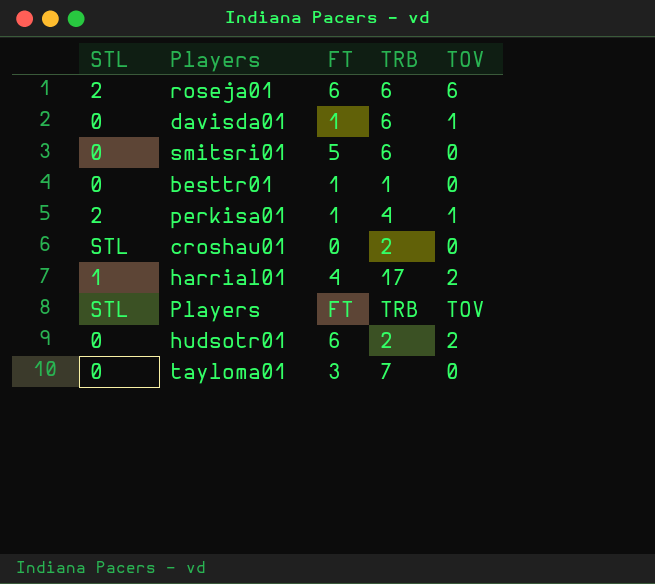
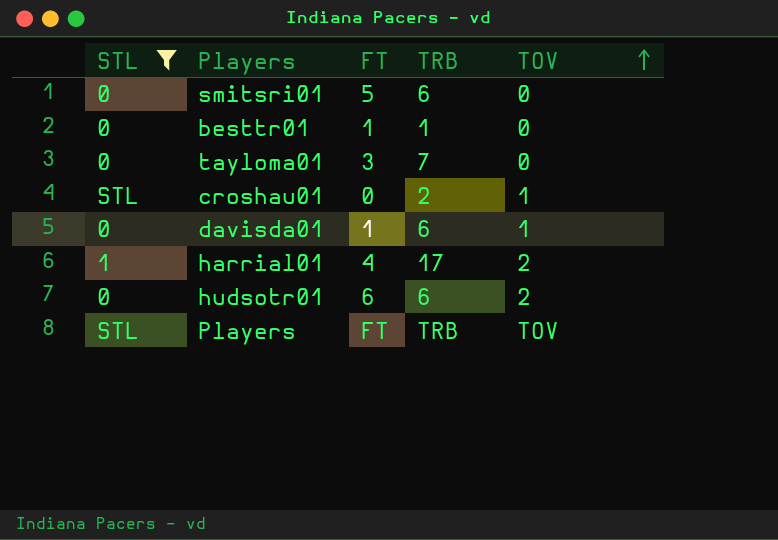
filter: none -> STL != 2
row order: none -> TOV ascending
croshau01 | TOV: 0 -> 1
hudsotr01 | TRB: 2 -> 6

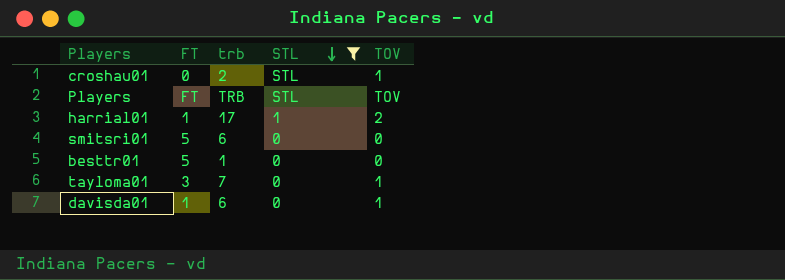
row order: TOV ascending -> STL descending
column name: TRB -> trb
column STL | position: 1 -> 4
row hudsotr01: 0 | 6 | 6 | 2 -> none
harrial01 | FT: 4 -> 1
besttr01 | FT: 1 -> 5
tayloma01 | TOV: 0 -> 1

